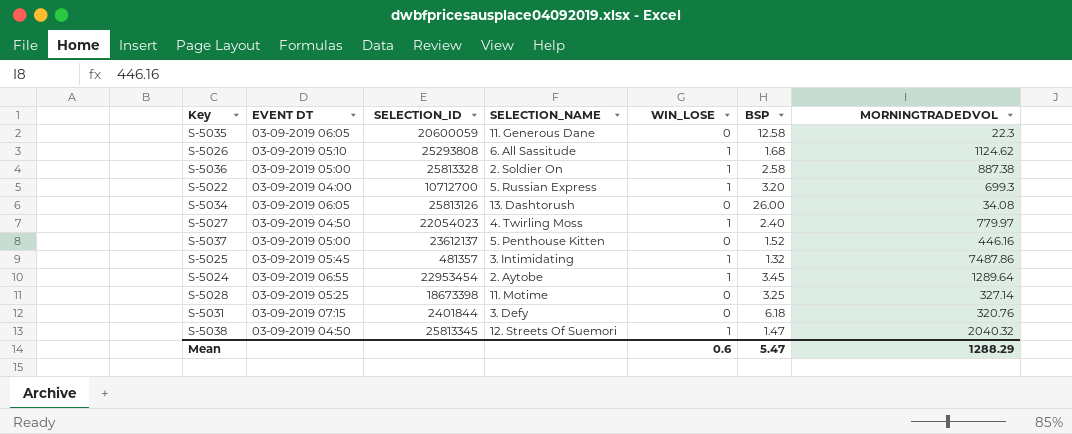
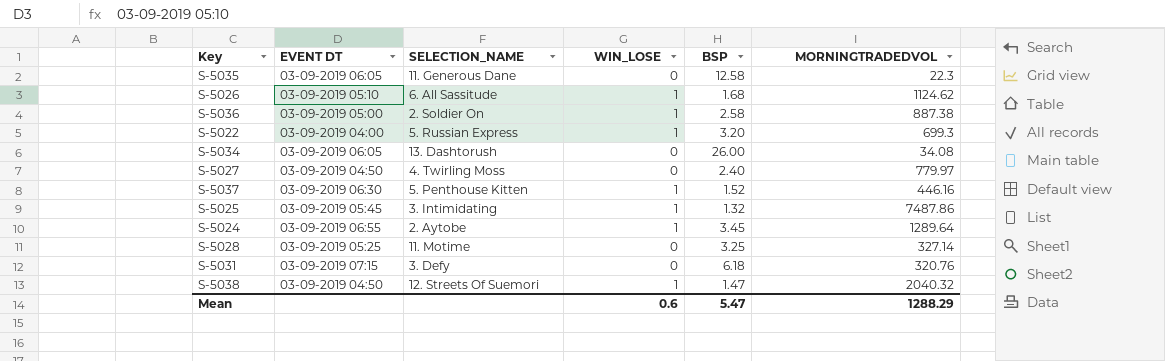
column SELECTION_ID | position: 3 -> none
S-5027 | WIN_LOSE: 1 -> 0
S-5037 | EVENT DT: 03-09-2019 05:00 -> 03-09-2019 06:30
S-5037 | WIN_LOSE: 0 -> 1

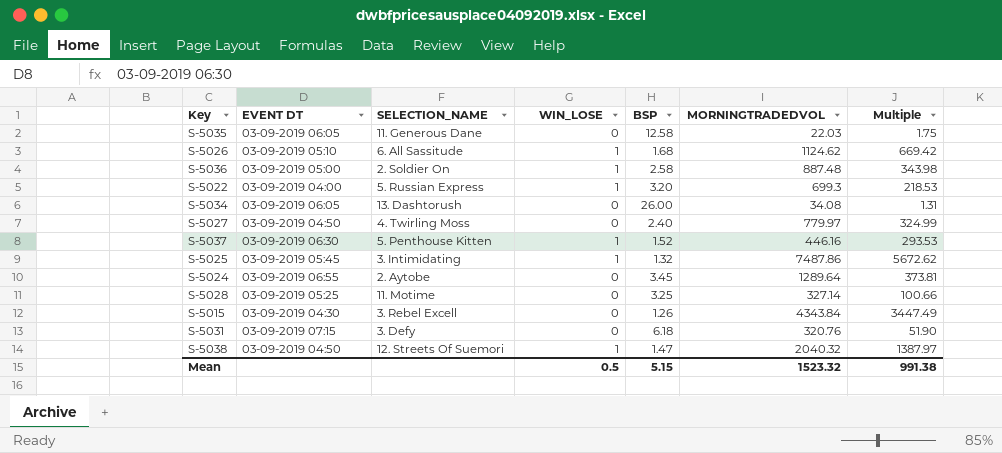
column Multiple | formula: none -> [MORNINGTRADEDVOL] / [BSP]
S-5035 | MORNINGTRADEDVOL: 22.3 -> 22.03
S-5036 | MORNINGTRADEDVOL: 887.38 -> 887.48
S-5024 | WIN_LOSE: 1 -> 0
row S-5015: none -> 03-09-2019 04:30 | 3. Rebel Excell | 0 | 1.26 | 4343.84 | 3447.49
Mean | WIN_LOSE: 0.6 -> 0.5
Mean | BSP: 5.47 -> 5.15
Mean | MORNINGTRADEDVOL: 1288.29 -> 1523.32

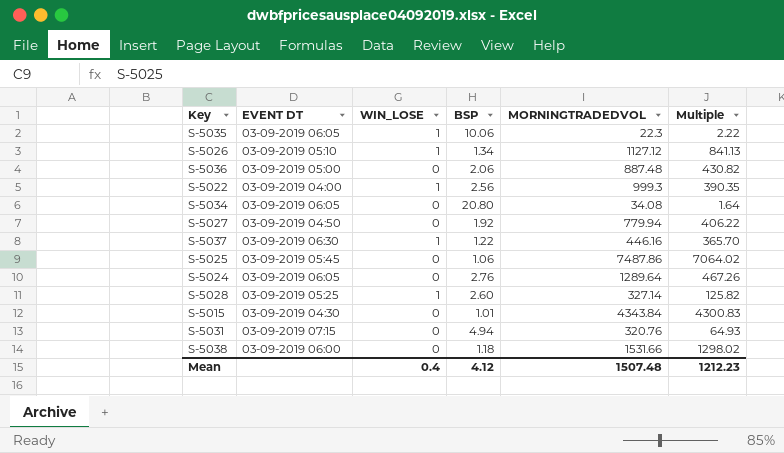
column SELECTION_NAME | position: 3 -> none
S-5035 | WIN_LOSE: 0 -> 1
S-5035 | BSP: 12.58 -> 10.06
S-5035 | MORNINGTRADEDVOL: 22.03 -> 22.3
S-5035 | Multiple: 1.75 -> 2.22
S-5026 | BSP: 1.68 -> 1.34
S-5026 | MORNINGTRADEDVOL: 1124.62 -> 1127.12
S-5026 | Multiple: 669.42 -> 841.13
S-5036 | WIN_LOSE: 1 -> 0
S-5036 | BSP: 2.58 -> 2.06
S-5036 | Multiple: 343.98 -> 430.82
S-5022 | BSP: 3.20 -> 2.56
S-5022 | MORNINGTRADEDVOL: 699.3 -> 999.3
S-5022 | Multiple: 218.53 -> 390.35
S-5034 | BSP: 26.00 -> 20.80
S-5034 | Multiple: 1.31 -> 1.64
S-5027 | BSP: 2.40 -> 1.92
S-5027 | MORNINGTRADEDVOL: 779.97 -> 779.94
S-5027 | Multiple: 324.99 -> 406.22
S-5037 | BSP: 1.52 -> 1.22
S-5037 | Multiple: 293.53 -> 365.70
S-5025 | WIN_LOSE: 1 -> 0
S-5025 | BSP: 1.32 -> 1.06
S-5025 | Multiple: 5672.62 -> 7064.02
S-5024 | EVENT DT: 03-09-2019 06:55 -> 03-09-2019 06:05
S-5024 | BSP: 3.45 -> 2.76
S-5024 | Multiple: 373.81 -> 467.26
S-5028 | WIN_LOSE: 0 -> 1
S-5028 | BSP: 3.25 -> 2.60
S-5028 | Multiple: 100.66 -> 125.82
S-5015 | BSP: 1.26 -> 1.01
S-5015 | Multiple: 3447.49 -> 4300.83
S-5031 | BSP: 6.18 -> 4.94
S-5031 | Multiple: 51.90 -> 64.93
S-5038 | EVENT DT: 03-09-2019 04:50 -> 03-09-2019 06:00
S-5038 | WIN_LOSE: 1 -> 0
S-5038 | BSP: 1.47 -> 1.18
S-5038 | MORNINGTRADEDVOL: 2040.32 -> 1531.66
S-5038 | Multiple: 1387.97 -> 1298.02
Mean | WIN_LOSE: 0.5 -> 0.4
Mean | BSP: 5.15 -> 4.12
Mean | MORNINGTRADEDVOL: 1523.32 -> 1507.48
Mean | Multiple: 991.38 -> 1212.23

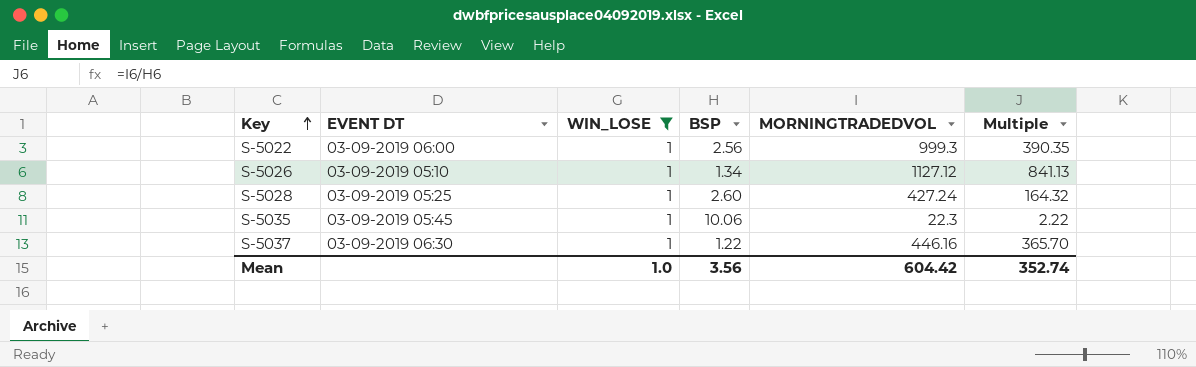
filter: none -> WIN_LOSE = 1
row order: none -> Key ascending
S-5022 | EVENT DT: 03-09-2019 04:00 -> 03-09-2019 06:00
S-5028 | MORNINGTRADEDVOL: 327.14 -> 427.24
S-5028 | Multiple: 125.82 -> 164.32
S-5035 | EVENT DT: 03-09-2019 06:05 -> 03-09-2019 05:45
Mean | WIN_LOSE: 0.4 -> 1.0
Mean | BSP: 4.12 -> 3.56
Mean | MORNINGTRADEDVOL: 1507.48 -> 604.42
Mean | Multiple: 1212.23 -> 352.74

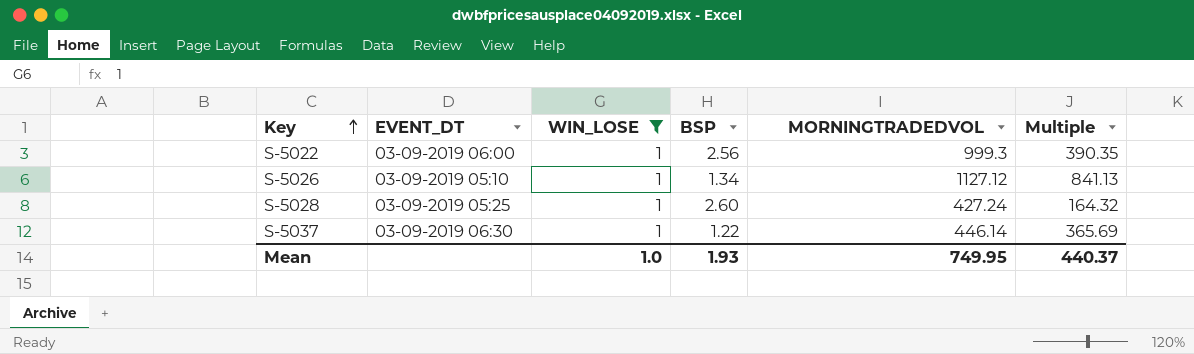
column name: EVENT DT -> EVENT_DT
row S-5035: 03-09-2019 05:45 | 1 | 10.06 | 22.3 | 2.22 -> none
S-5037 | MORNINGTRADEDVOL: 446.16 -> 446.14
S-5037 | Multiple: 365.70 -> 365.69
Mean | BSP: 3.56 -> 1.93
Mean | MORNINGTRADEDVOL: 604.42 -> 749.95
Mean | Multiple: 352.74 -> 440.37

